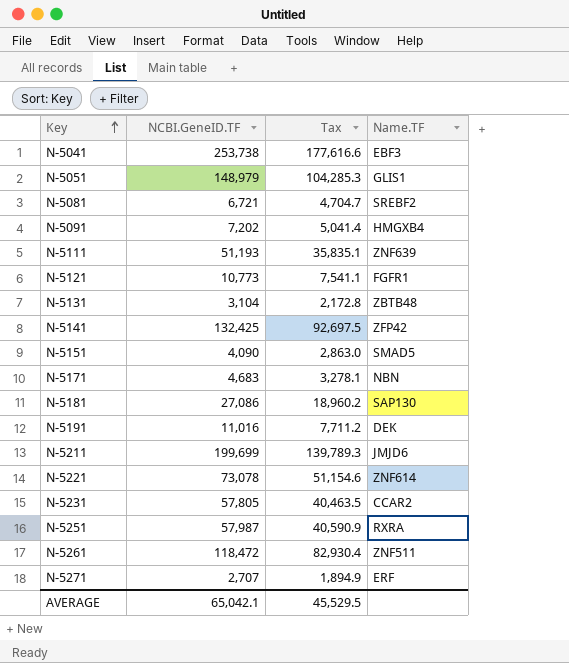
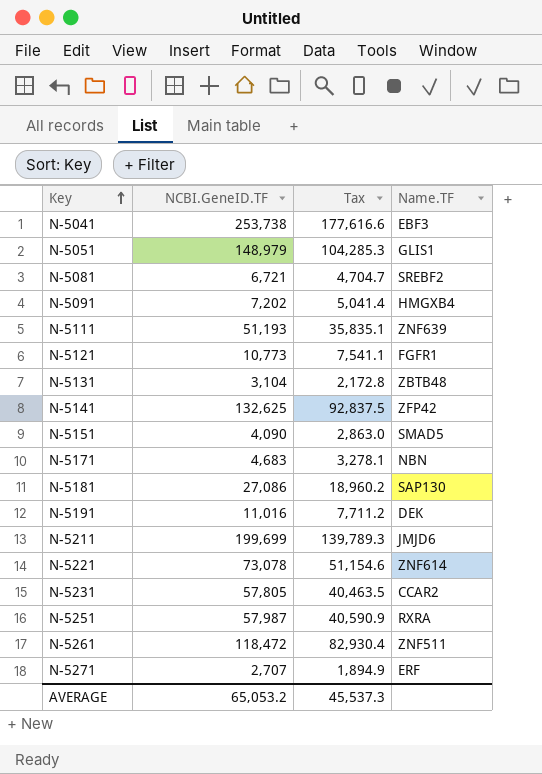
N-5141 | NCBI.GeneID.TF: 132,425 -> 132,625
N-5141 | Tax: 92,697.5 -> 92,837.5
AVERAGE | NCBI.GeneID.TF: 65,042.1 -> 65,053.2
AVERAGE | Tax: 45,529.5 -> 45,537.3

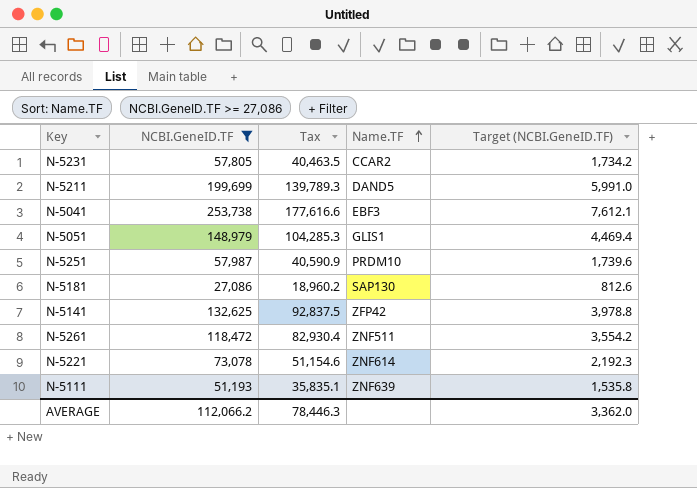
filter: none -> NCBI.GeneID.TF >= 27,086
row order: Key ascending -> Name.TF ascending
column Target (NCBI.GeneID.TF) | formula: none -> [NCBI.GeneID.TF] * 0.03
N-5211 | Name.TF: JMJD6 -> DAND5
N-5251 | Name.TF: RXRA -> PRDM10
AVERAGE | NCBI.GeneID.TF: 65,053.2 -> 112,066.2
AVERAGE | Tax: 45,537.3 -> 78,446.3

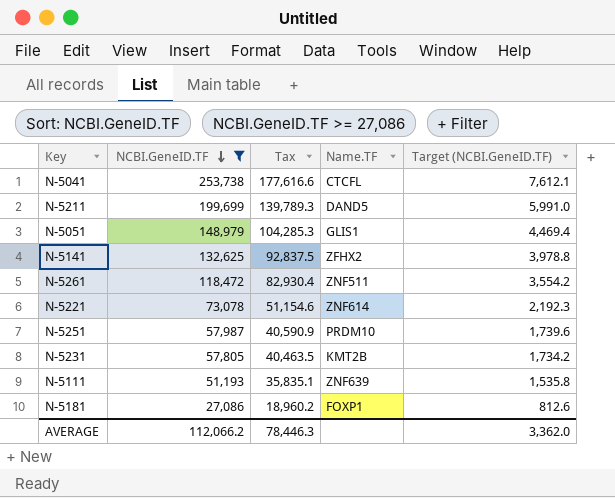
row order: Name.TF ascending -> NCBI.GeneID.TF descending
N-5041 | Name.TF: EBF3 -> CTCFL
N-5141 | Name.TF: ZFP42 -> ZFHX2
N-5231 | Name.TF: CCAR2 -> KMT2B
N-5181 | Name.TF: SAP130 -> FOXP1

